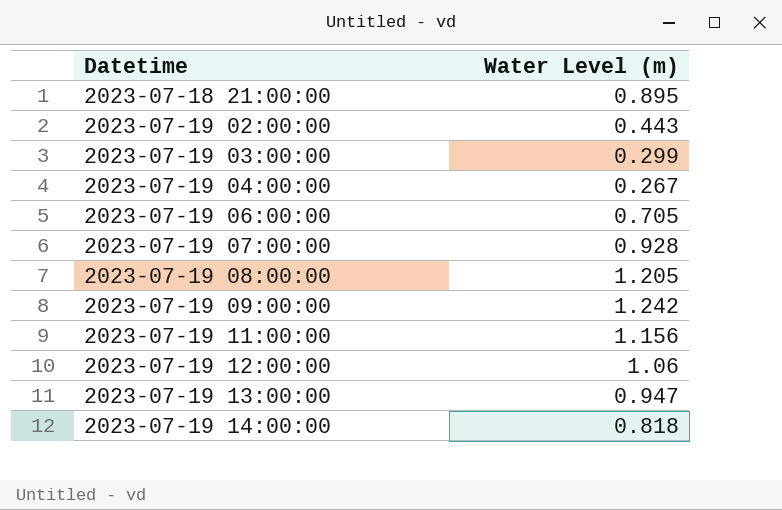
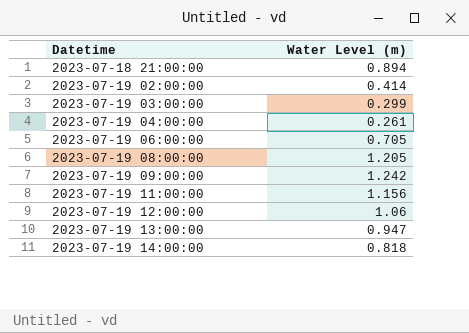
row 2023-07-19 07:00:00: 0.928 -> none
2023-07-18 21:00:00 | Water Level (m): 0.895 -> 0.894
2023-07-19 02:00:00 | Water Level (m): 0.443 -> 0.414
2023-07-19 04:00:00 | Water Level (m): 0.267 -> 0.261

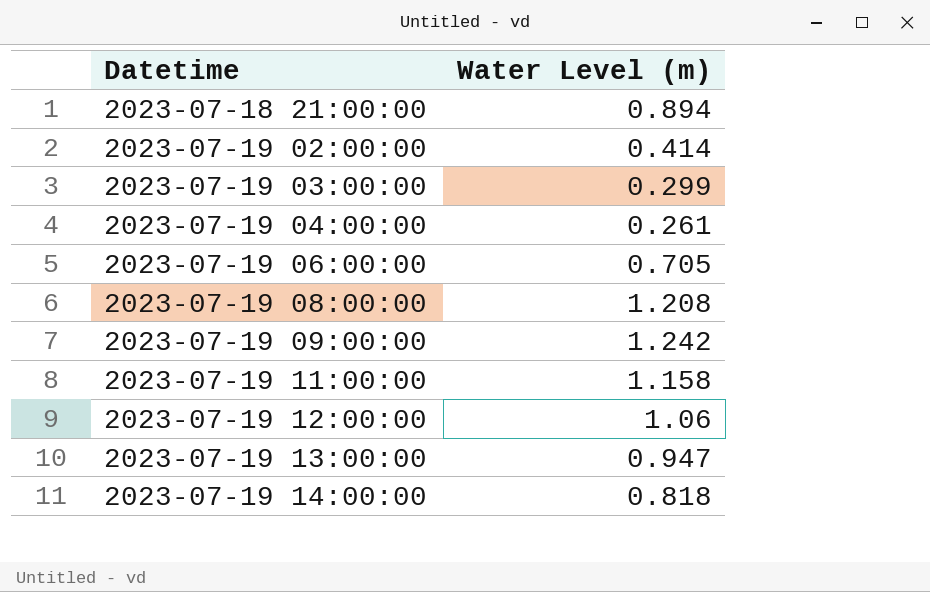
2023-07-19 08:00:00 | Water Level (m): 1.205 -> 1.208
2023-07-19 11:00:00 | Water Level (m): 1.156 -> 1.158

